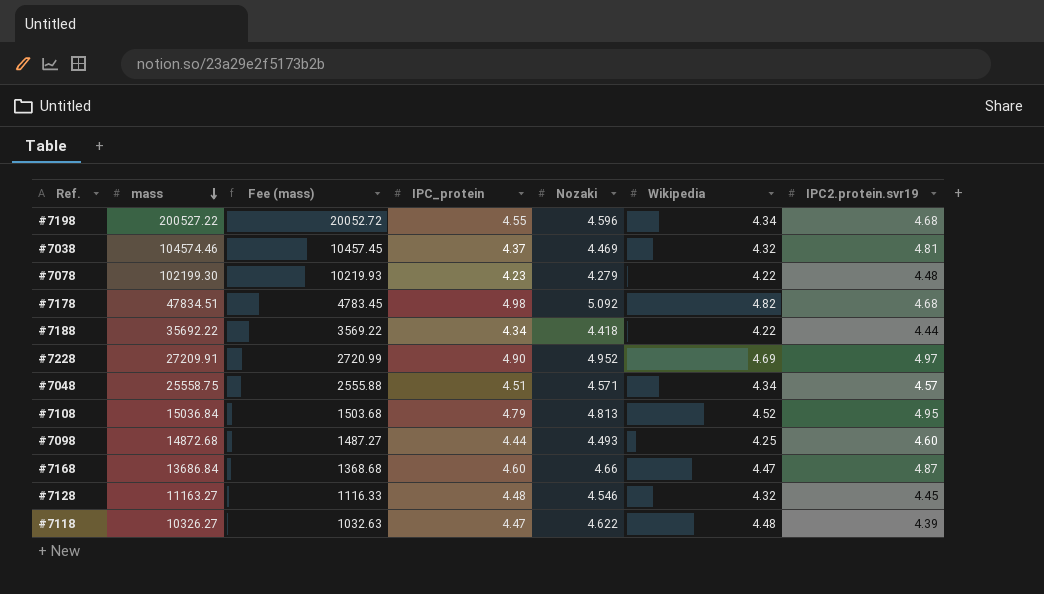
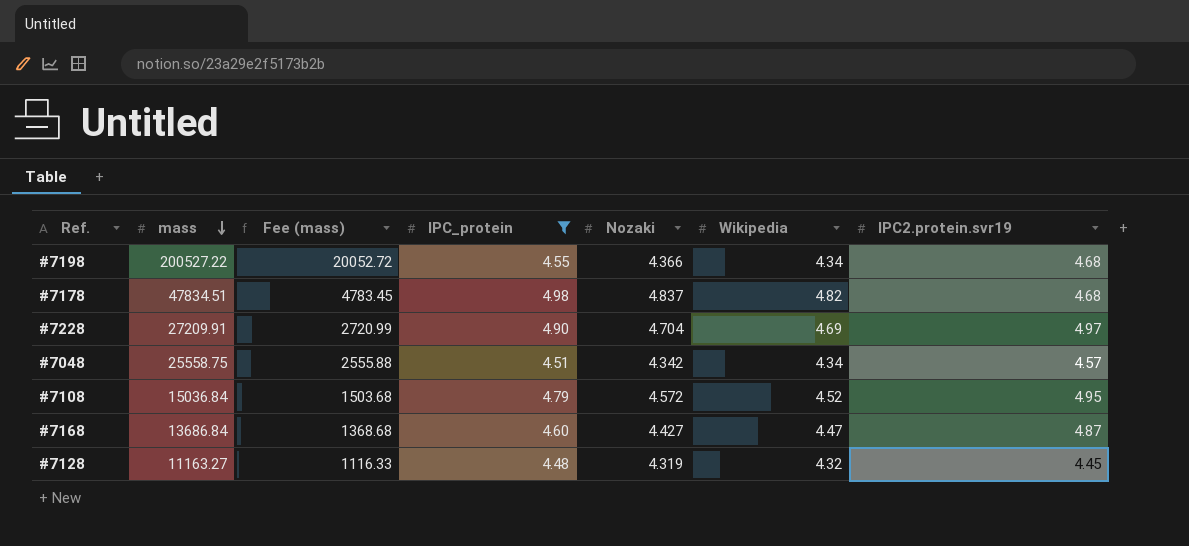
filter: none -> IPC_protein >= 4.48
#7198 | Nozaki: 4.596 -> 4.366
#7178 | Nozaki: 5.092 -> 4.837
#7228 | Nozaki: 4.952 -> 4.704
#7048 | Nozaki: 4.571 -> 4.342
#7108 | Nozaki: 4.813 -> 4.572
#7168 | Nozaki: 4.66 -> 4.427
#7128 | Nozaki: 4.546 -> 4.319

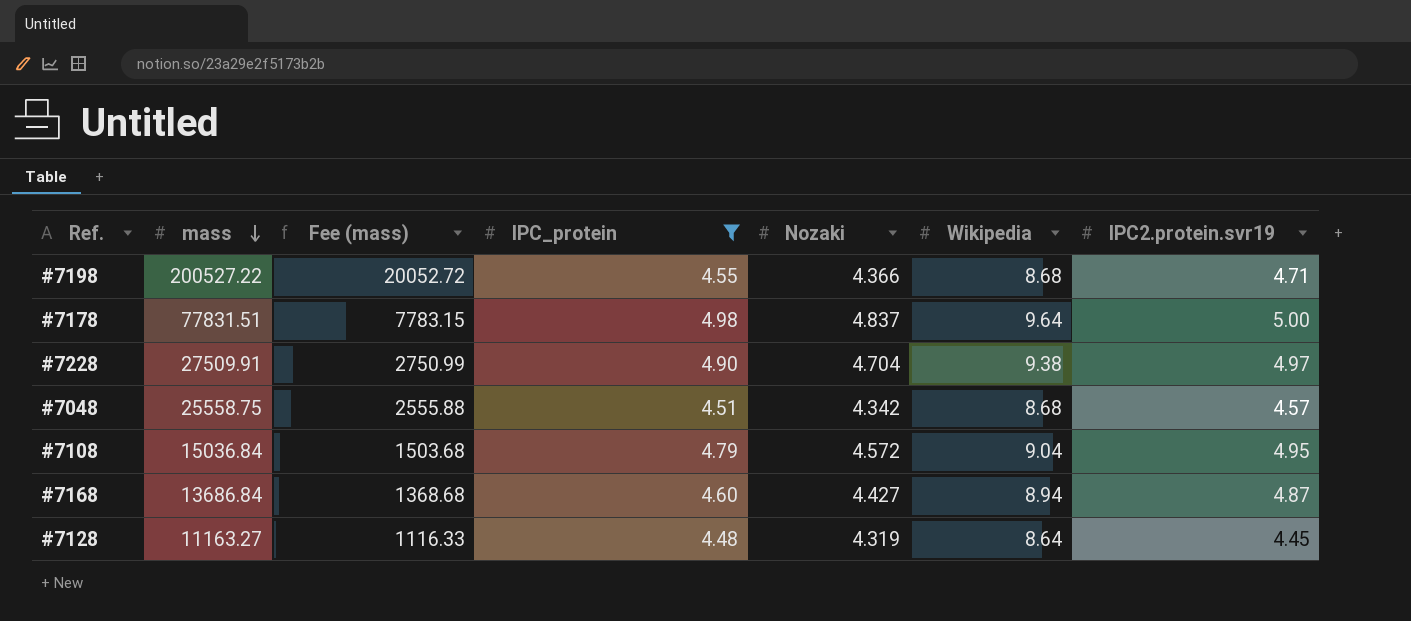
#7198 | Wikipedia: 4.34 -> 8.68
#7198 | IPC2.protein.svr19: 4.68 -> 4.71
#7178 | mass: 47834.51 -> 77831.51
#7178 | Fee (mass): 4783.45 -> 7783.15
#7178 | Wikipedia: 4.82 -> 9.64
#7178 | IPC2.protein.svr19: 4.68 -> 5.00
#7228 | mass: 27209.91 -> 27509.91
#7228 | Fee (mass): 2720.99 -> 2750.99
#7228 | Wikipedia: 4.69 -> 9.38
#7048 | Wikipedia: 4.34 -> 8.68
#7108 | Wikipedia: 4.52 -> 9.04
#7168 | Wikipedia: 4.47 -> 8.94
#7128 | Wikipedia: 4.32 -> 8.64

